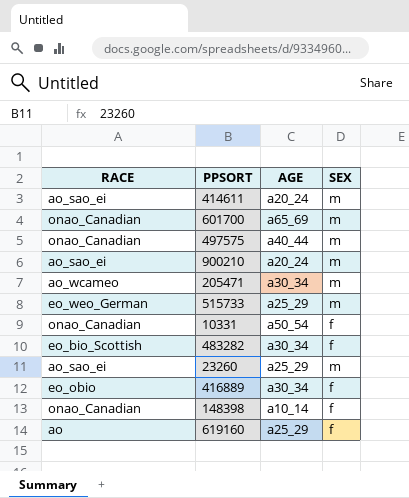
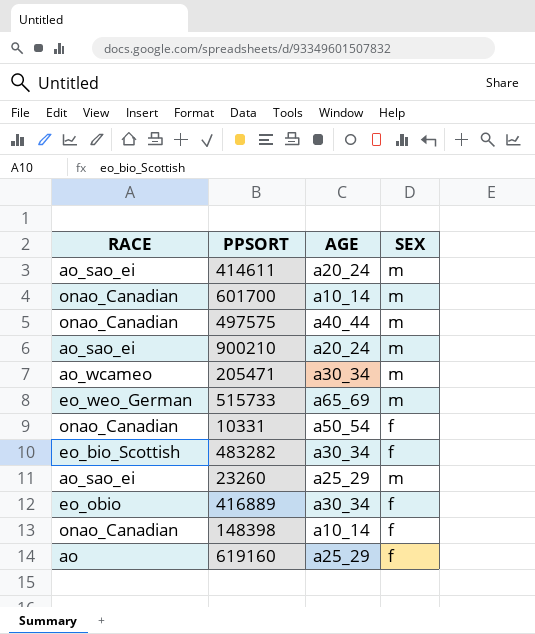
601700 | AGE: a65_69 -> a10_14
515733 | AGE: a25_29 -> a65_69

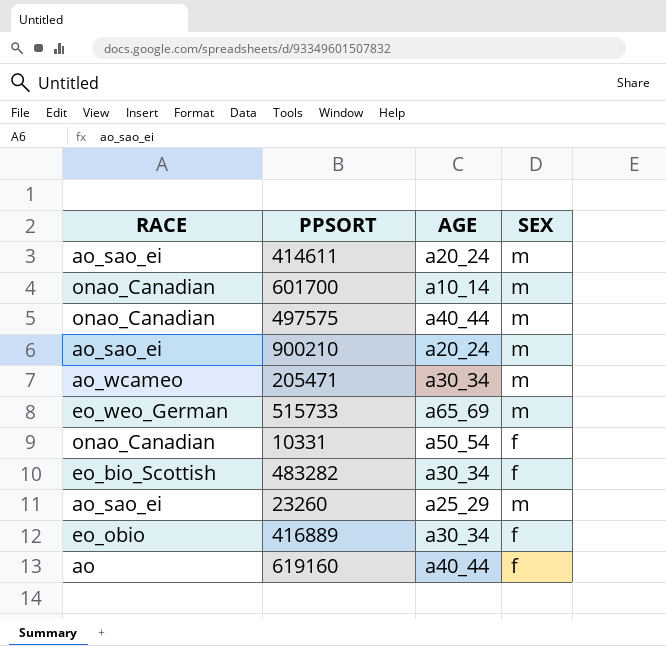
row 148398: onao_Canadian | a10_14 | f -> none
619160 | AGE: a25_29 -> a40_44

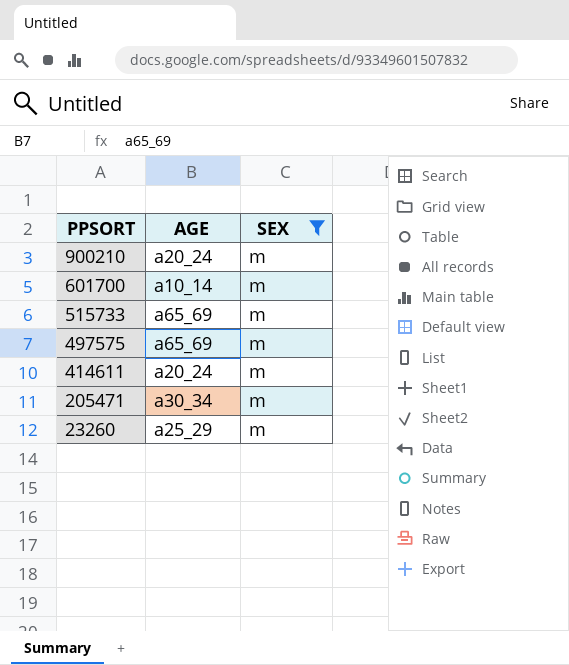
filter: none -> SEX = m
row order: none -> PPSORT descending
column RACE | position: 1 -> none
497575 | AGE: a40_44 -> a65_69

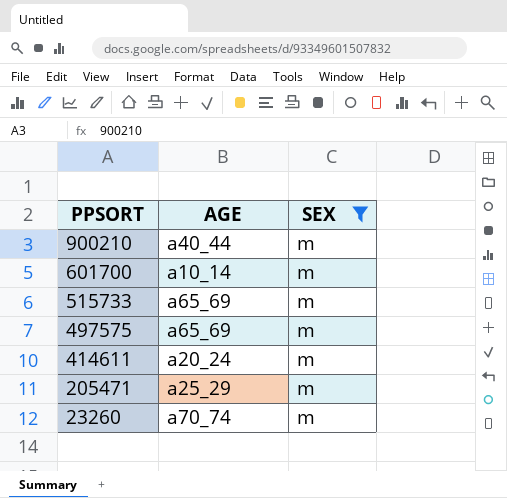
900210 | AGE: a20_24 -> a40_44
205471 | AGE: a30_34 -> a25_29
23260 | AGE: a25_29 -> a70_74

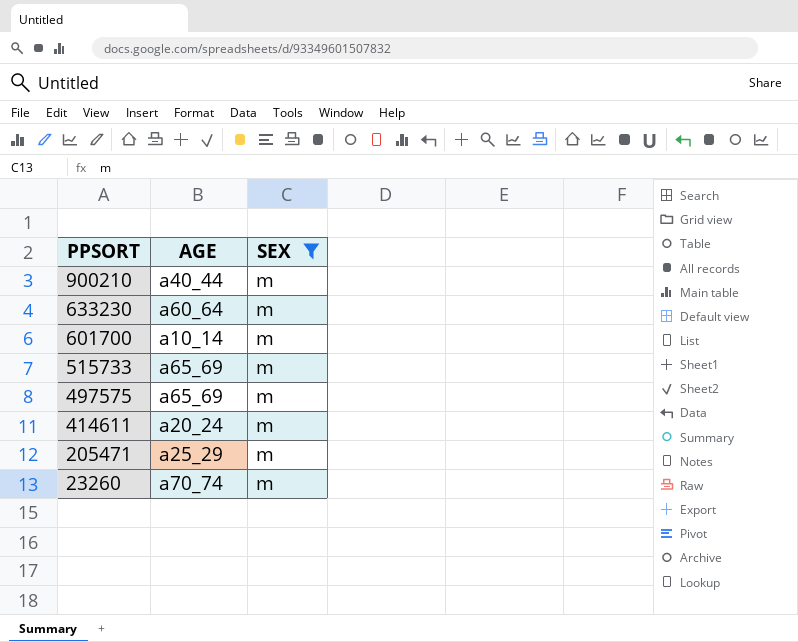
row 633230: none -> a60_64 | m

